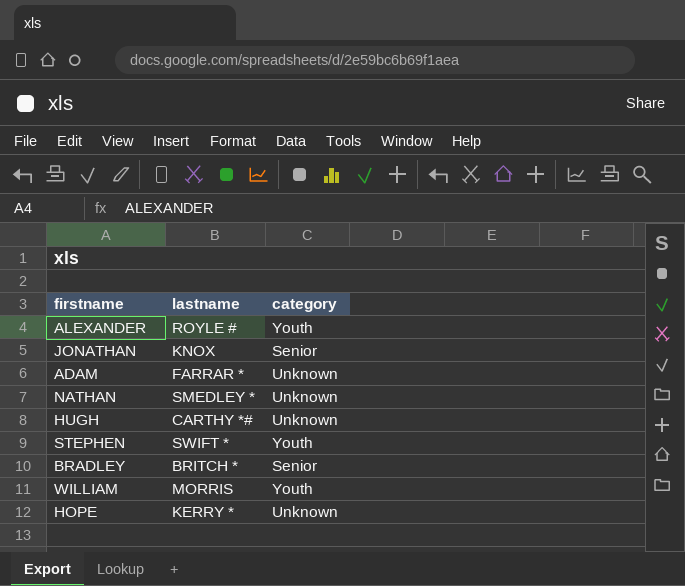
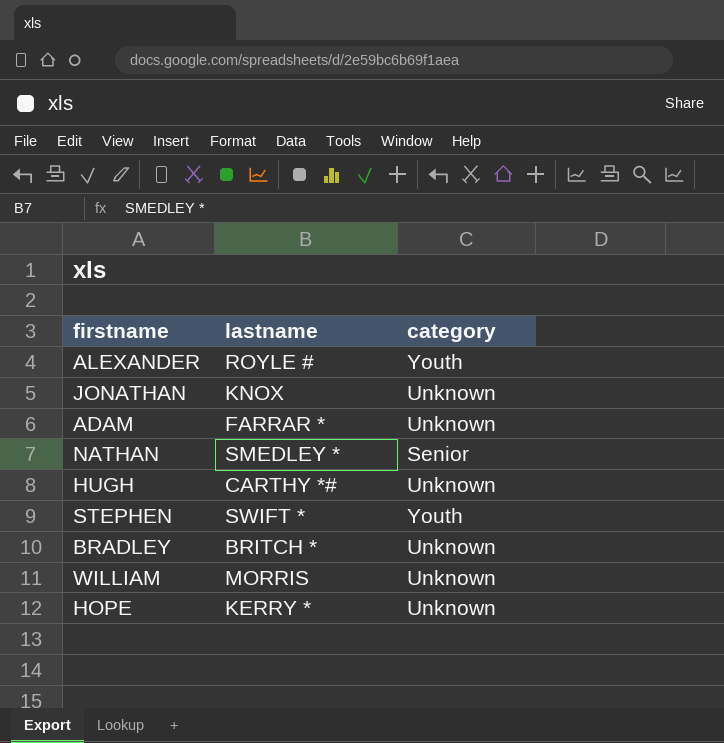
JONATHAN | category: Senior -> Unknown
NATHAN | category: Unknown -> Senior
BRADLEY | category: Senior -> Unknown
WILLIAM | category: Youth -> Unknown

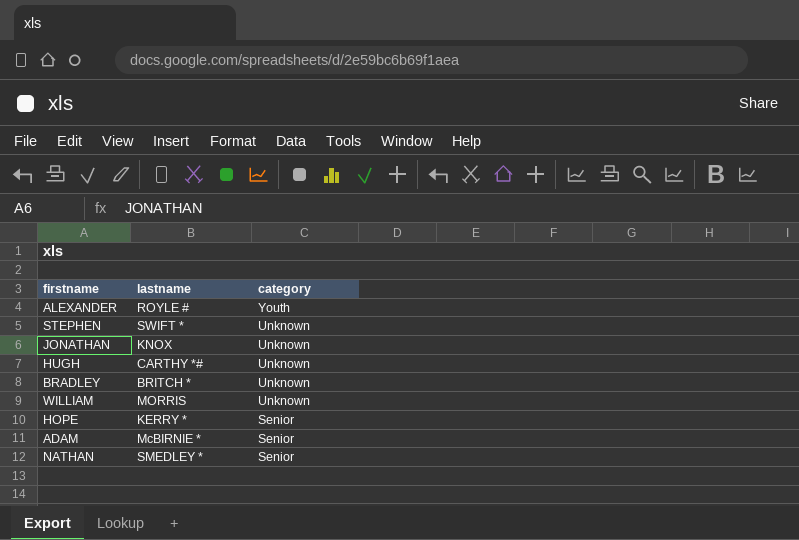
row order: none -> category descending
STEPHEN | category: Youth -> Unknown
HOPE | category: Unknown -> Senior
ADAM | lastname: FARRAR * -> McBIRNIE *
ADAM | category: Unknown -> Senior

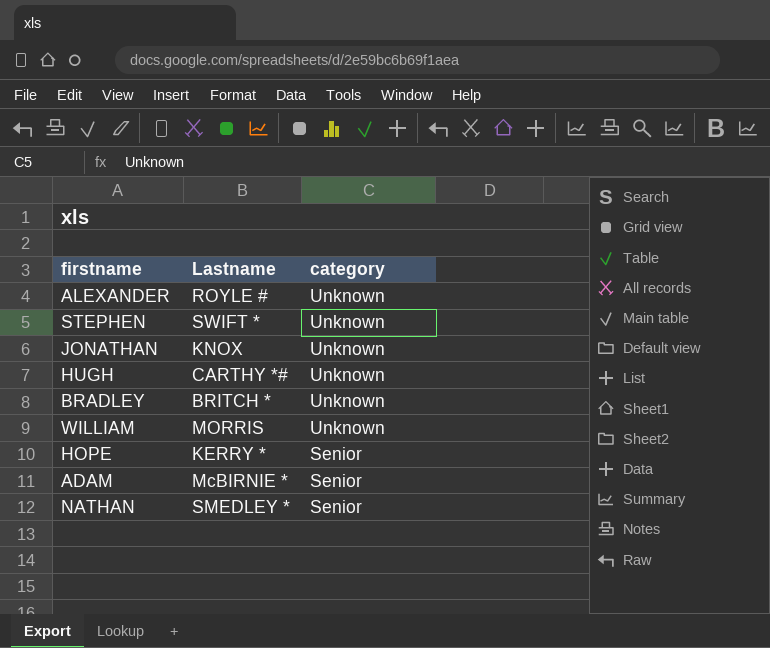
column name: lastname -> Lastname
ALEXANDER | category: Youth -> Unknown

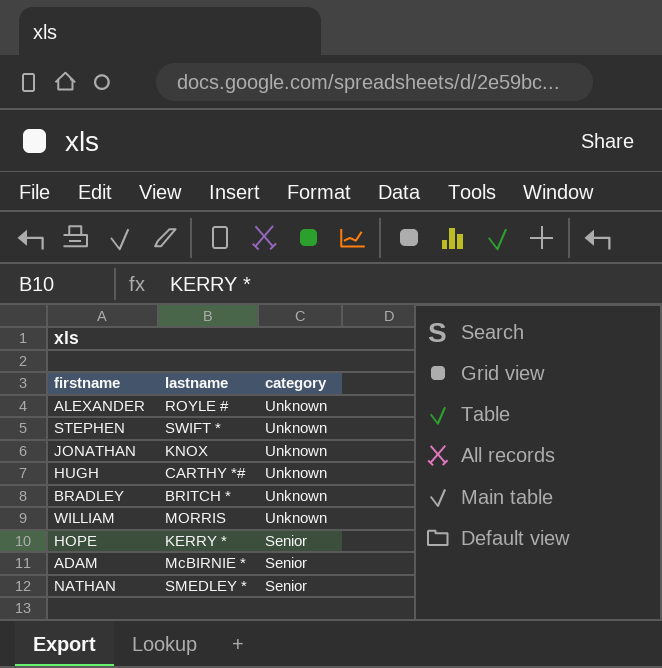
column name: Lastname -> lastname

